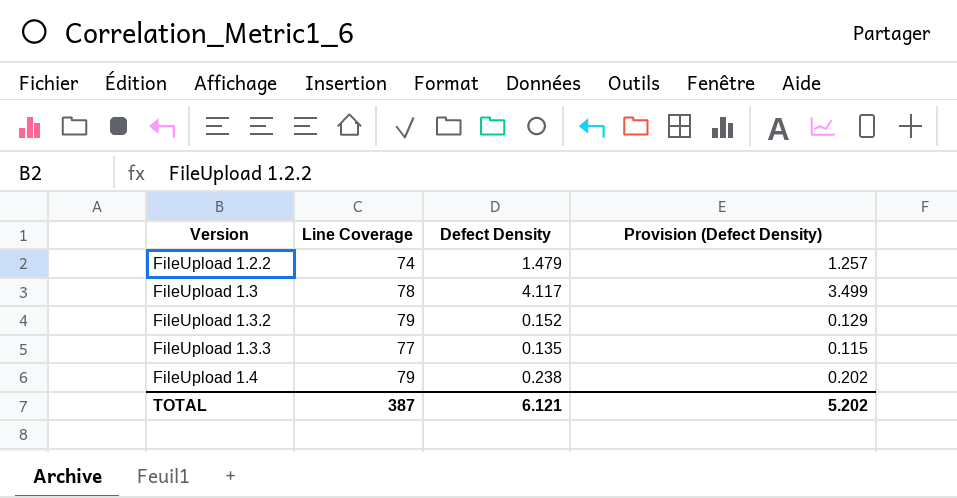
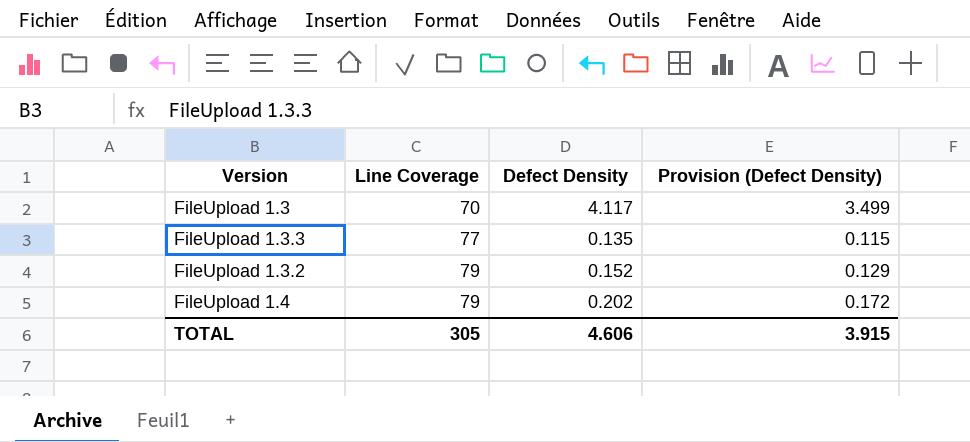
row order: Version ascending -> Line Coverage ascending
row FileUpload 1.2.2: 74 | 1.479 | 1.257 -> none
FileUpload 1.3 | Line Coverage: 78 -> 70
FileUpload 1.4 | Defect Density: 0.238 -> 0.202
FileUpload 1.4 | Provision (Defect Density): 0.202 -> 0.172
TOTAL | Line Coverage: 387 -> 305
TOTAL | Defect Density: 6.121 -> 4.606
TOTAL | Provision (Defect Density): 5.202 -> 3.915

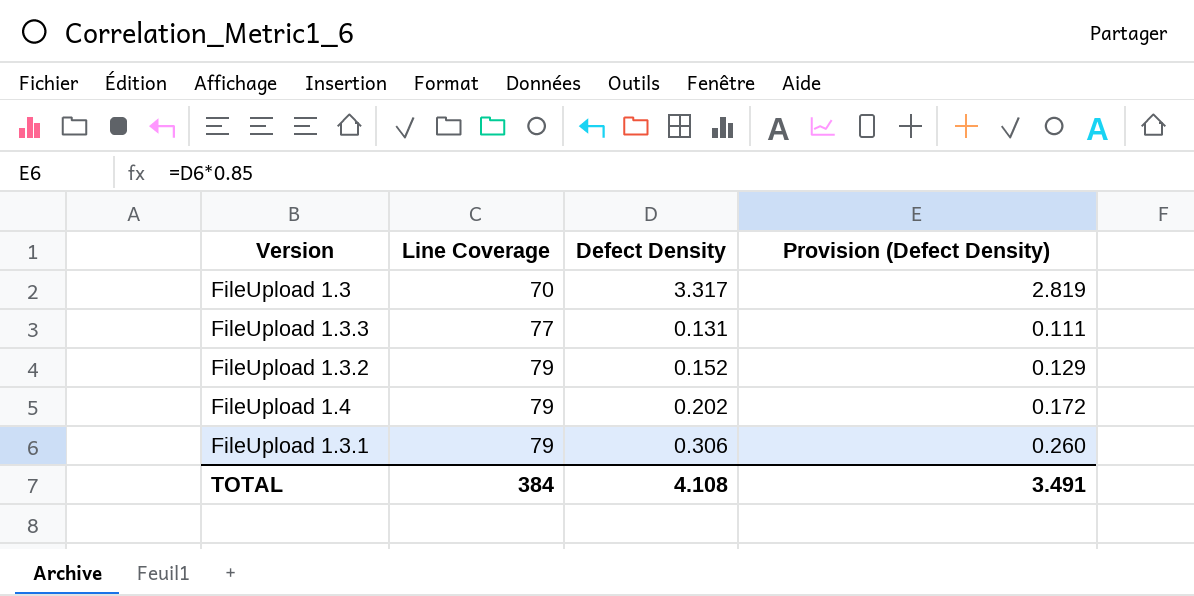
FileUpload 1.3 | Defect Density: 4.117 -> 3.317
FileUpload 1.3 | Provision (Defect Density): 3.499 -> 2.819
FileUpload 1.3.3 | Defect Density: 0.135 -> 0.131
FileUpload 1.3.3 | Provision (Defect Density): 0.115 -> 0.111
row FileUpload 1.3.1: none -> 79 | 0.306 | 0.260
TOTAL | Line Coverage: 305 -> 384
TOTAL | Defect Density: 4.606 -> 4.108
TOTAL | Provision (Defect Density): 3.915 -> 3.491

